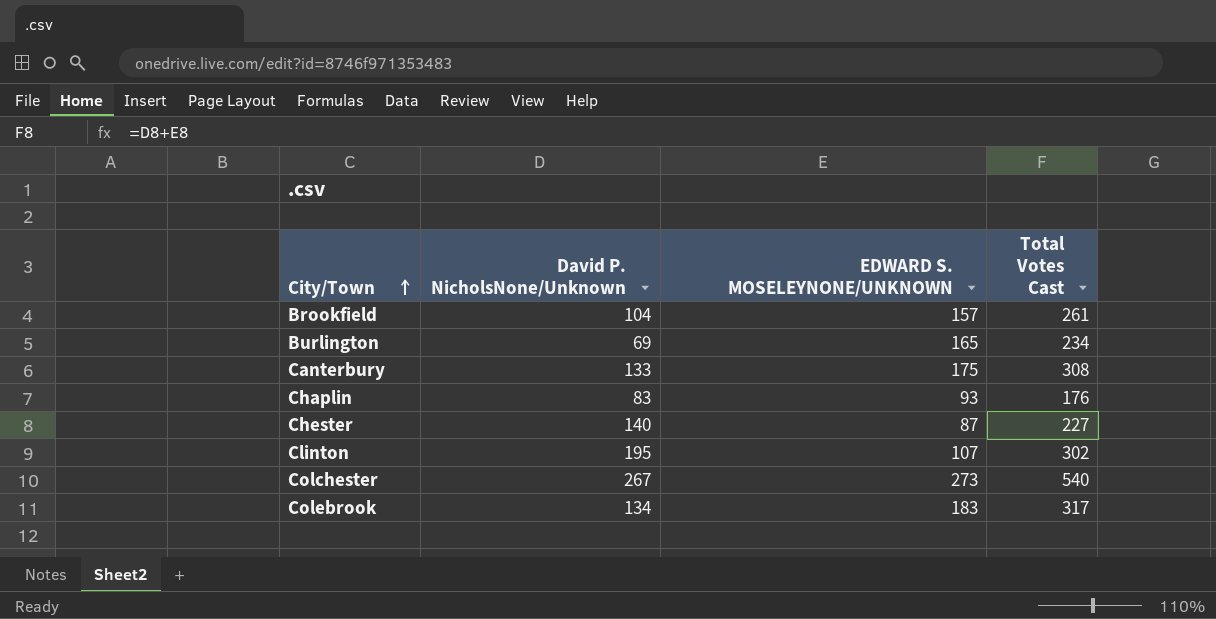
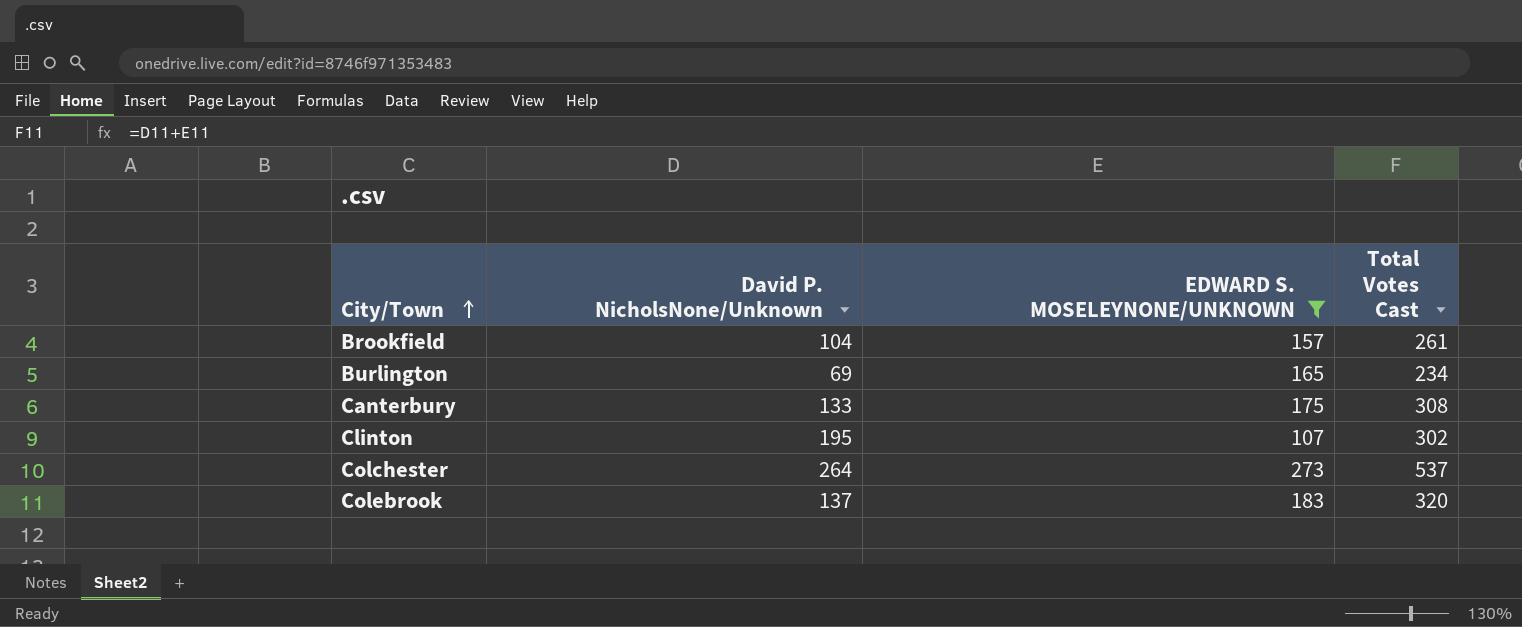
filter: none -> EDWARD S. MOSELEYNONE/UNKNOWN >= 107
Colchester | David P. NicholsNone/Unknown: 267 -> 264
Colchester | Total Votes Cast: 540 -> 537
Colebrook | David P. NicholsNone/Unknown: 134 -> 137
Colebrook | Total Votes Cast: 317 -> 320

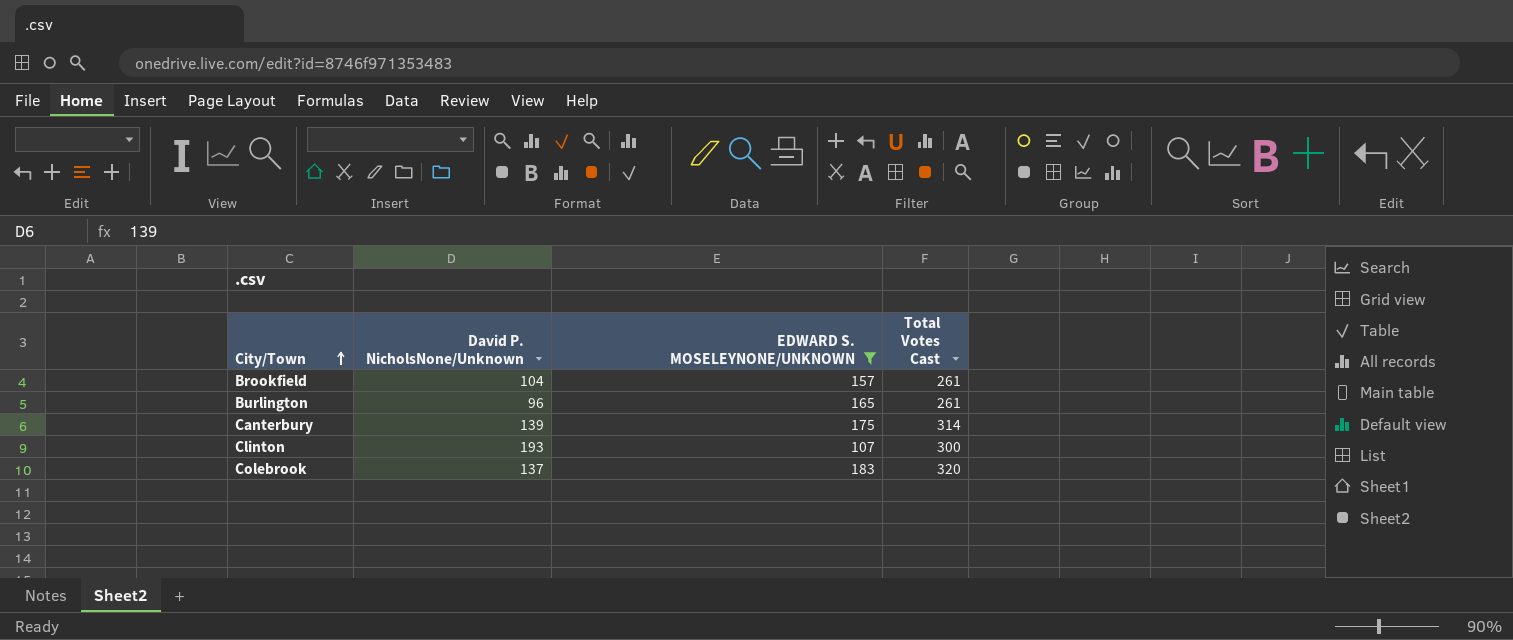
row Colchester: 264 | 273 | 537 -> none
Burlington | David P. NicholsNone/Unknown: 69 -> 96
Burlington | Total Votes Cast: 234 -> 261
Canterbury | David P. NicholsNone/Unknown: 133 -> 139
Canterbury | Total Votes Cast: 308 -> 314
Clinton | David P. NicholsNone/Unknown: 195 -> 193
Clinton | Total Votes Cast: 302 -> 300

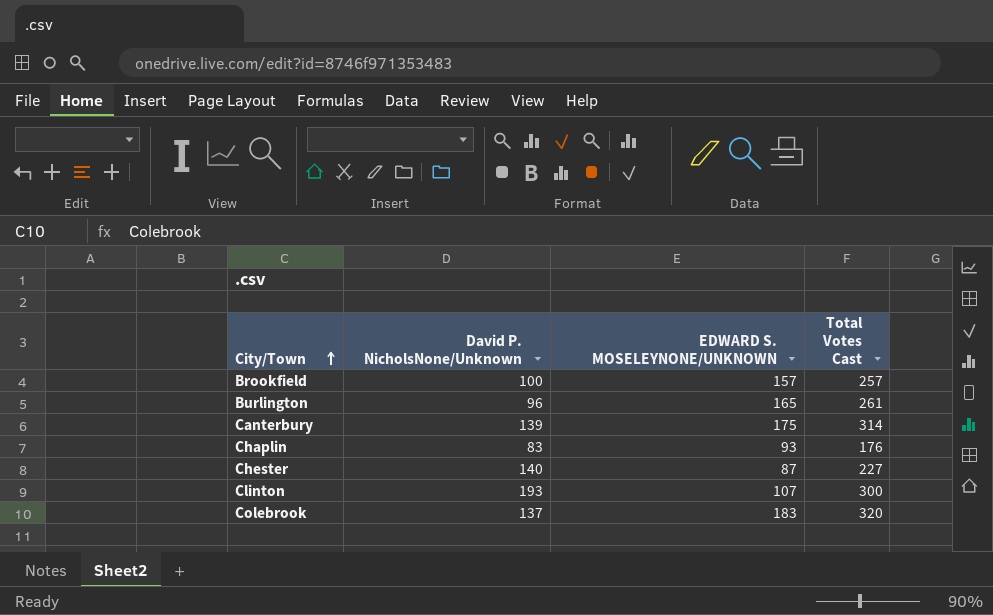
filter: EDWARD S. MOSELEYNONE/UNKNOWN >= 107 -> none
Brookfield | David P. NicholsNone/Unknown: 104 -> 100
Brookfield | Total Votes Cast: 261 -> 257

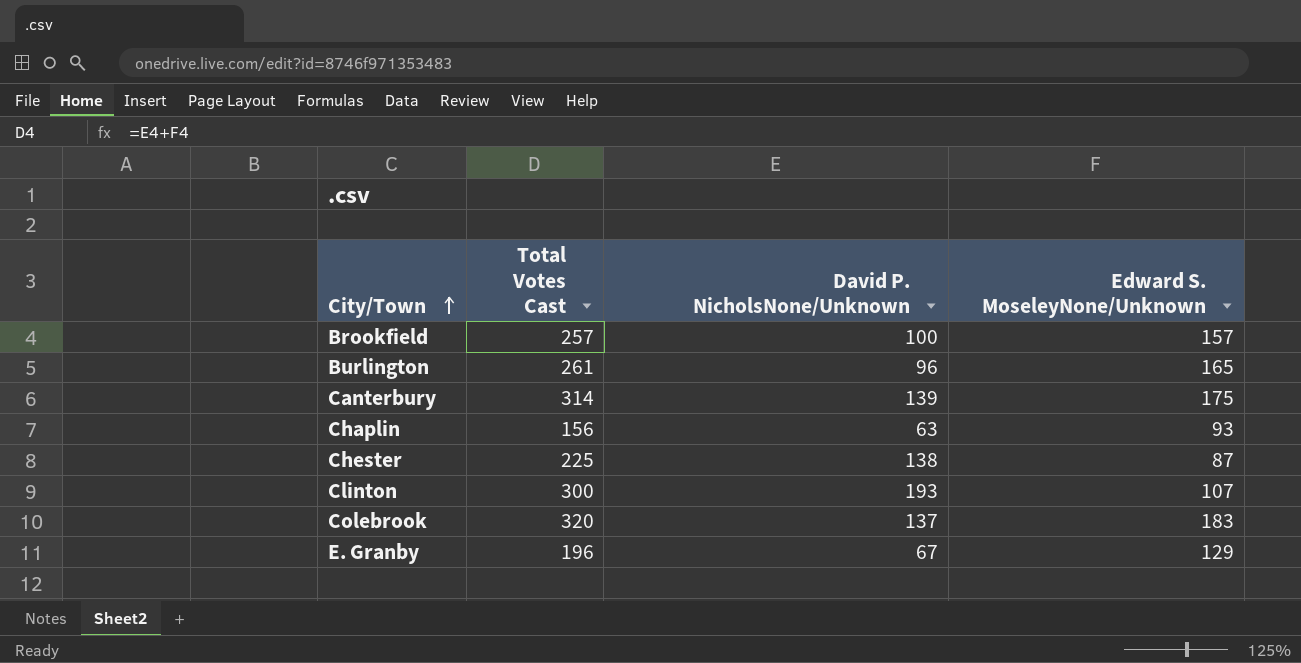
column Total Votes Cast | position: 4 -> 2
column name: EDWARD S. MOSELEYNONE/UNKNOWN -> Edward S. MoseleyNone/Unknown
Chaplin | Total Votes Cast: 176 -> 156
Chaplin | David P. NicholsNone/Unknown: 83 -> 63
Chester | Total Votes Cast: 227 -> 225
Chester | David P. NicholsNone/Unknown: 140 -> 138
row E. Granby: none -> 196 | 67 | 129

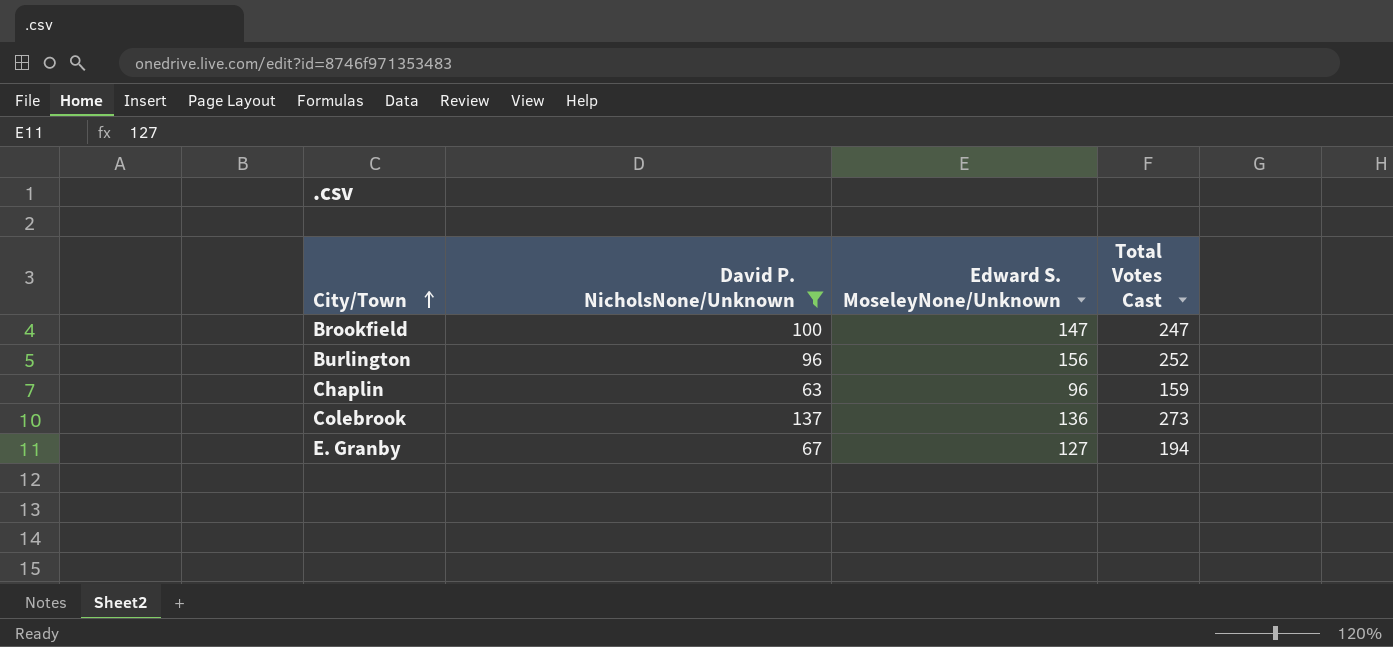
filter: none -> David P. NicholsNone/Unknown <= 137
column Total Votes Cast | position: 2 -> 4
Brookfield | Edward S. MoseleyNone/Unknown: 157 -> 147
Brookfield | Total Votes Cast: 257 -> 247
Burlington | Edward S. MoseleyNone/Unknown: 165 -> 156
Burlington | Total Votes Cast: 261 -> 252
Chaplin | Edward S. MoseleyNone/Unknown: 93 -> 96
Chaplin | Total Votes Cast: 156 -> 159
Colebrook | Edward S. MoseleyNone/Unknown: 183 -> 136
Colebrook | Total Votes Cast: 320 -> 273
E. Granby | Edward S. MoseleyNone/Unknown: 129 -> 127
E. Granby | Total Votes Cast: 196 -> 194

